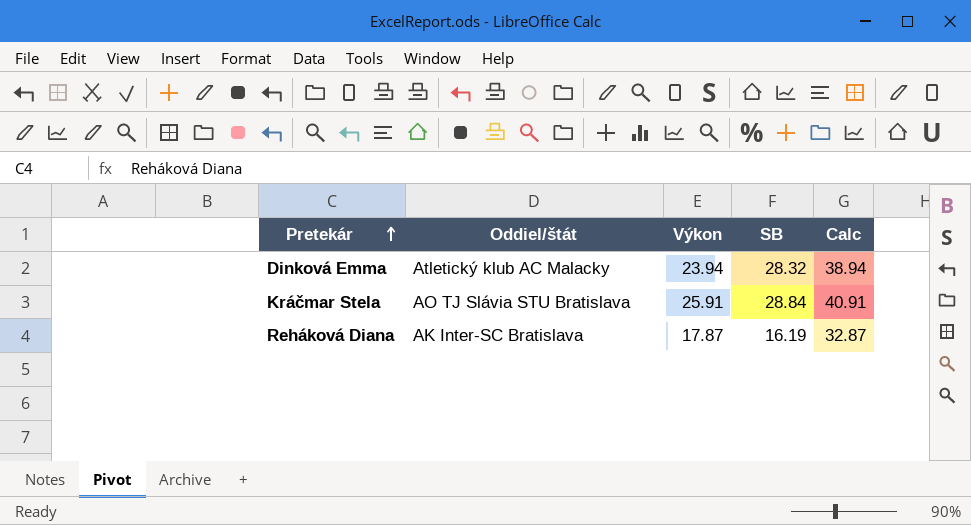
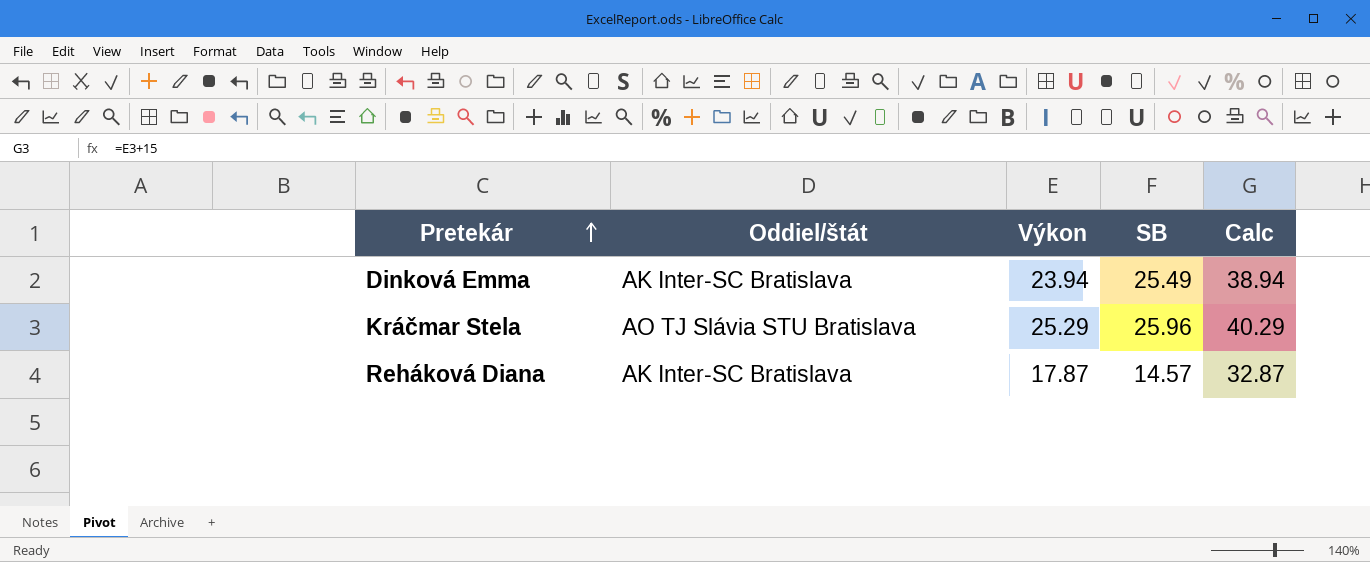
Dinková Emma | Oddiel/štát: Atletický klub AC Malacky -> AK Inter-SC Bratislava
Dinková Emma | SB: 28.32 -> 25.49
Kráčmar Stela | Výkon: 25.91 -> 25.29
Kráčmar Stela | SB: 28.84 -> 25.96
Kráčmar Stela | Calc: 40.91 -> 40.29
Reháková Diana | SB: 16.19 -> 14.57

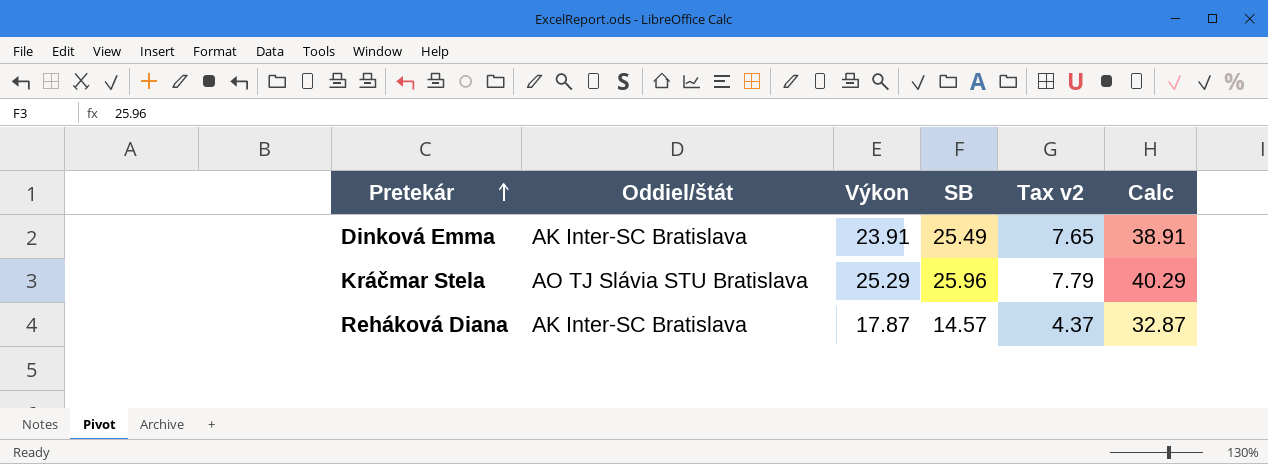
column Tax v2 | formula: none -> [SB] * 0.3
Dinková Emma | Výkon: 23.94 -> 23.91
Dinková Emma | Calc: 38.94 -> 38.91

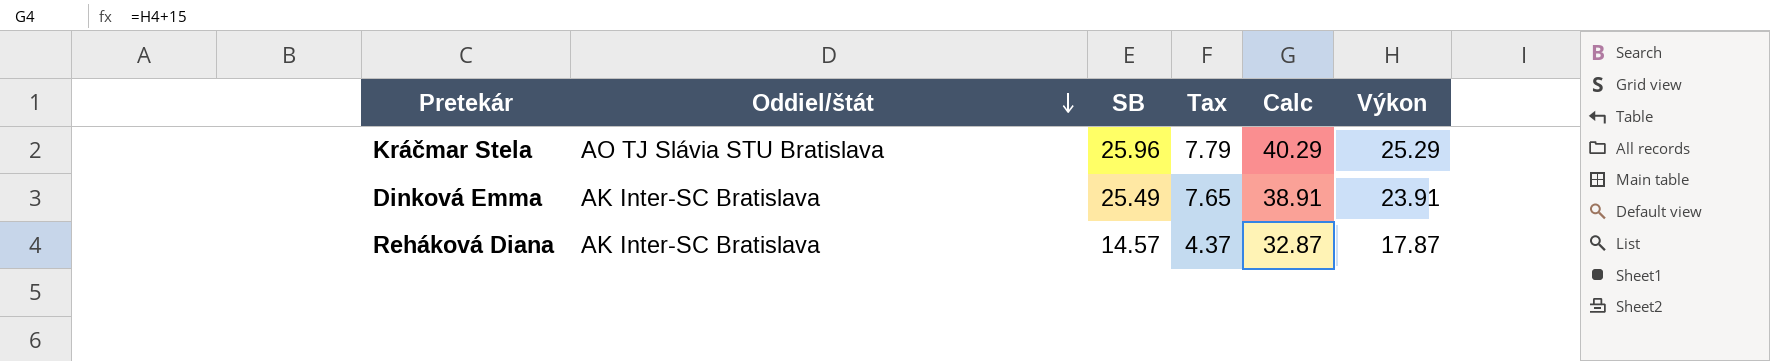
row order: Pretekár ascending -> Oddiel/štát descending
column name: Tax v2 -> Tax
column Výkon | position: 3 -> 6

